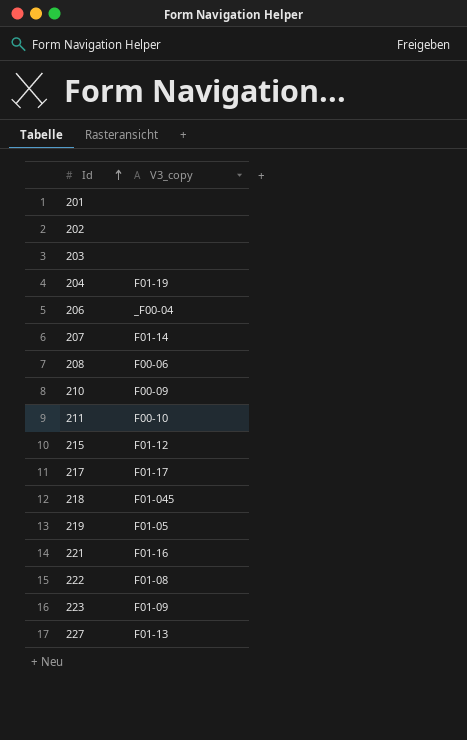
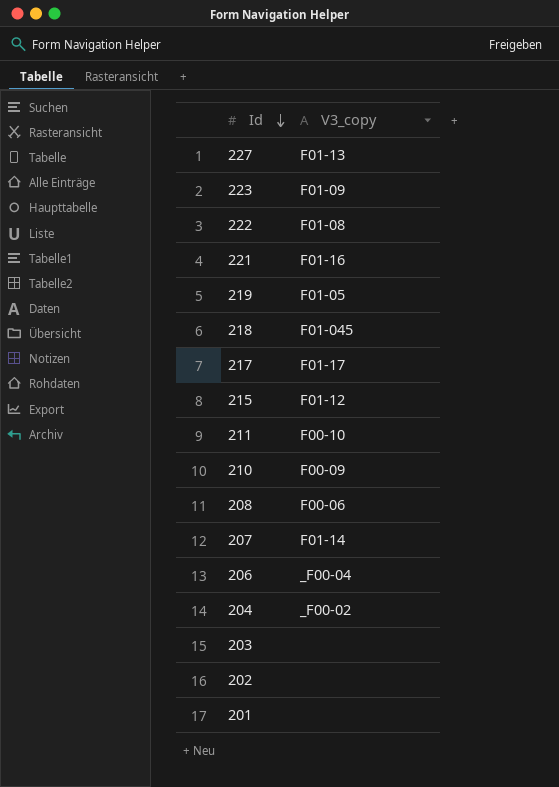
row order: Id ascending -> Id descending
204 | V3_copy: F01-19 -> _F00-02

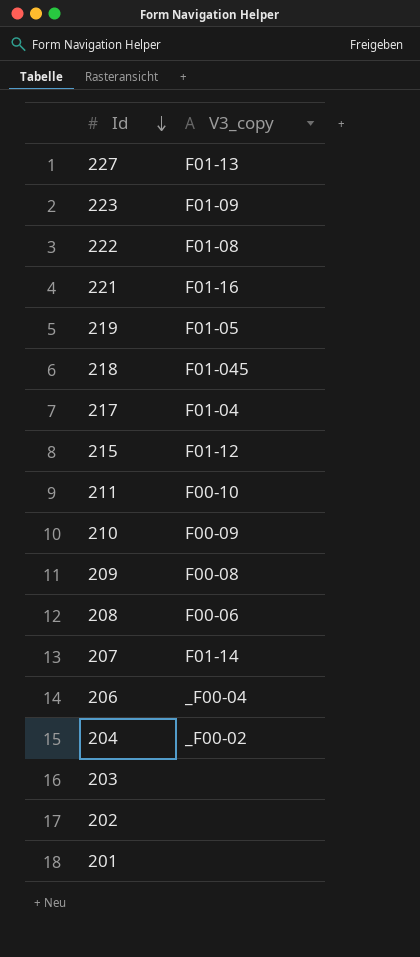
217 | V3_copy: F01-17 -> F01-04
row 209: none -> F00-08

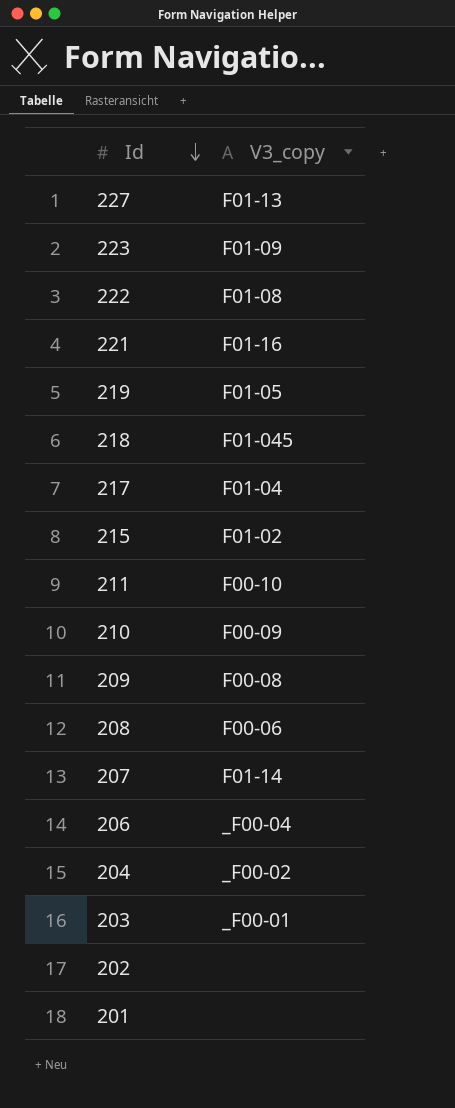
215 | V3_copy: F01-12 -> F01-02
203 | V3_copy: none -> _F00-01

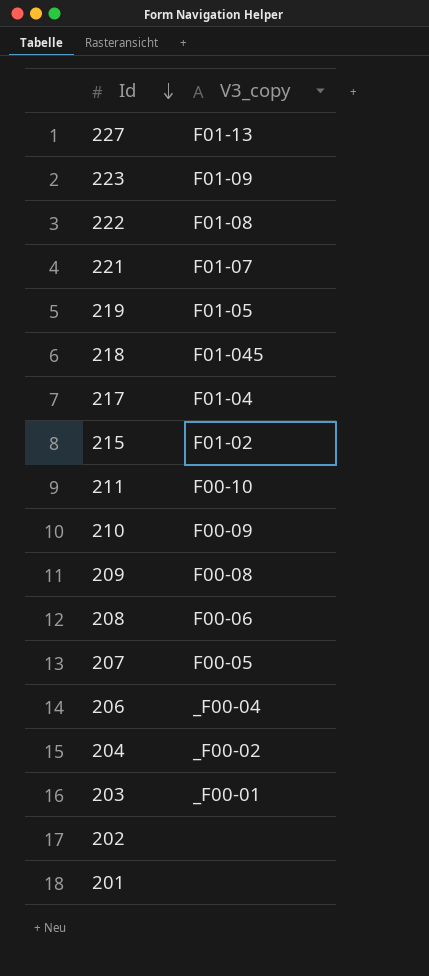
221 | V3_copy: F01-16 -> F01-07
207 | V3_copy: F01-14 -> F00-05

